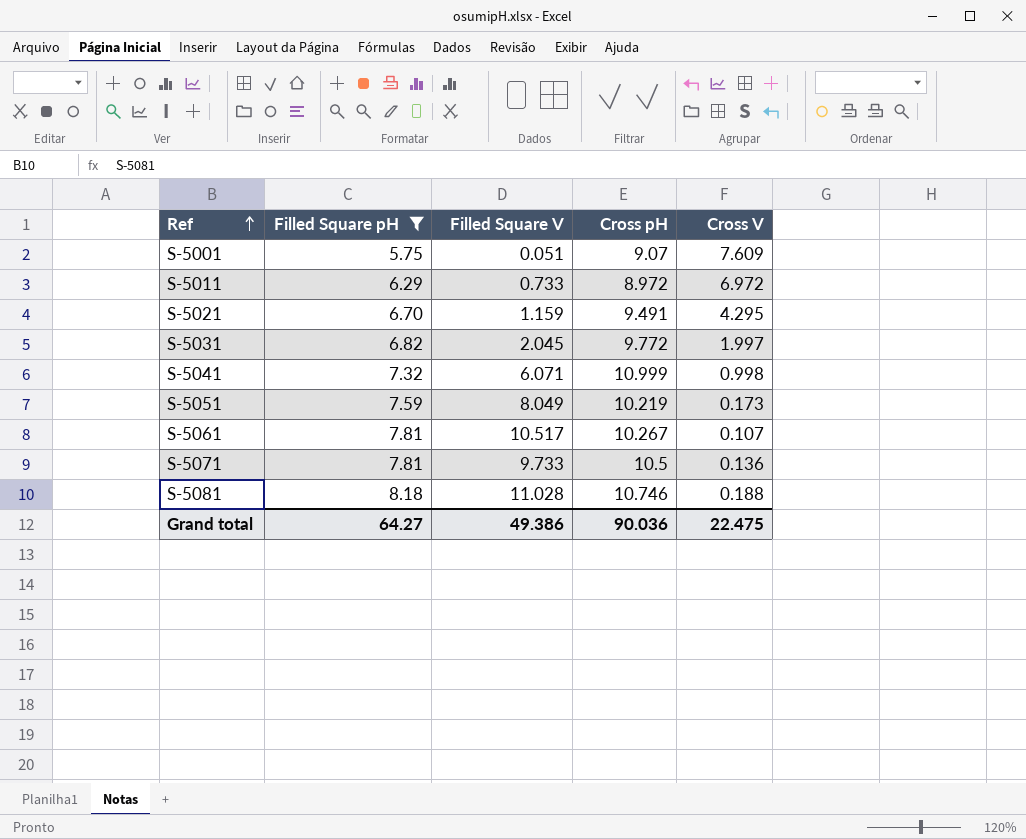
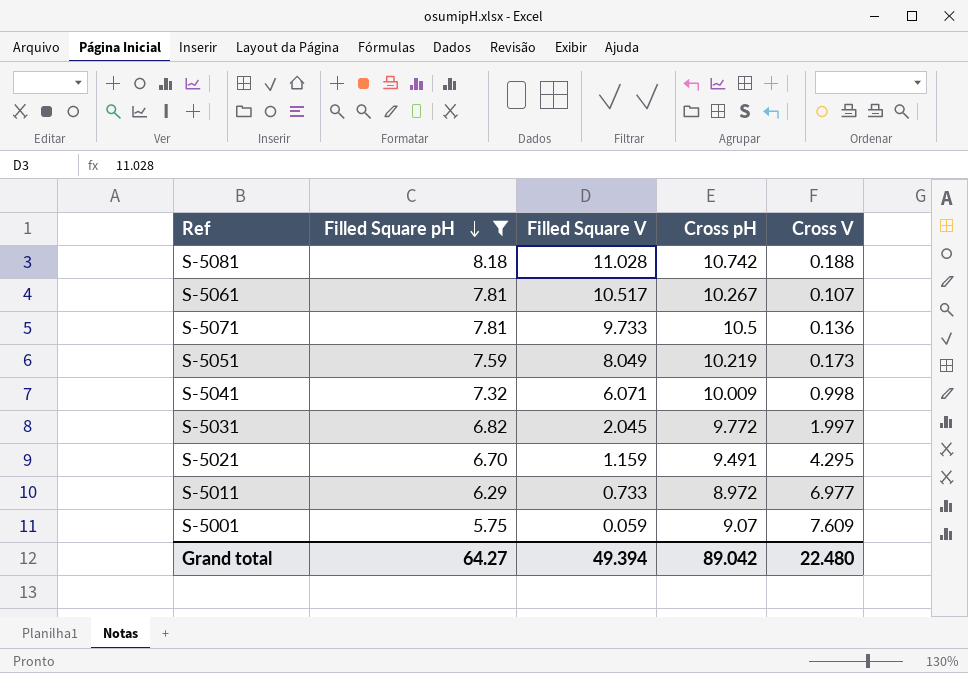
row order: Ref ascending -> Filled Square pH descending
S-5081 | Cross pH: 10.746 -> 10.742
S-5041 | Cross pH: 10.999 -> 10.009
S-5011 | Cross V: 6.972 -> 6.977
S-5001 | Filled Square V: 0.051 -> 0.059
Grand total | Filled Square V: 49.386 -> 49.394
Grand total | Cross pH: 90.036 -> 89.042
Grand total | Cross V: 22.475 -> 22.480

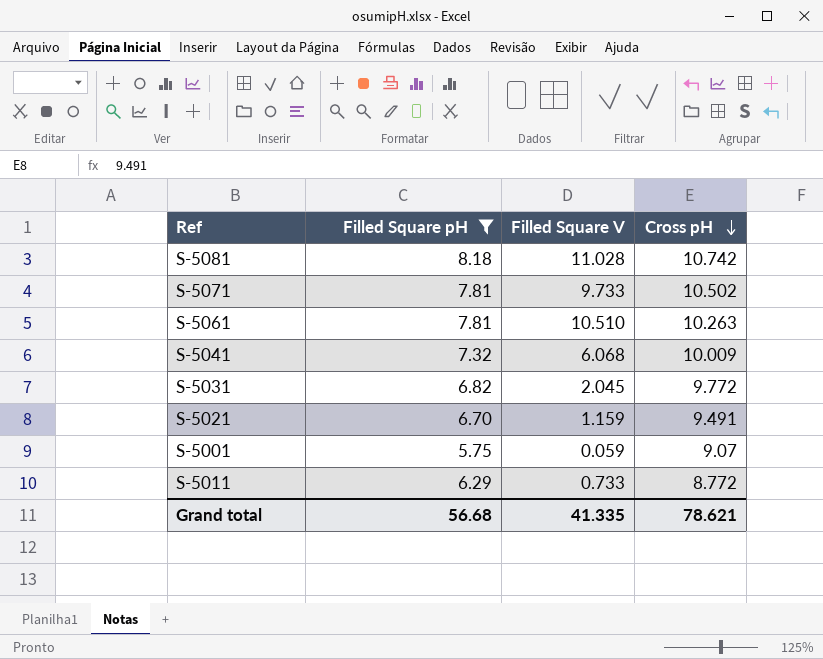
row order: Filled Square pH descending -> Cross pH descending
column Cross V | position: 5 -> none
row S-5051: 7.59 | 8.049 | 10.219 | 0.173 -> none
S-5071 | Cross pH: 10.5 -> 10.502
S-5061 | Filled Square V: 10.517 -> 10.510
S-5061 | Cross pH: 10.267 -> 10.263
S-5041 | Filled Square V: 6.071 -> 6.068
S-5011 | Cross pH: 8.972 -> 8.772
Grand total | Filled Square pH: 64.27 -> 56.68
Grand total | Filled Square V: 49.394 -> 41.335
Grand total | Cross pH: 89.042 -> 78.621

